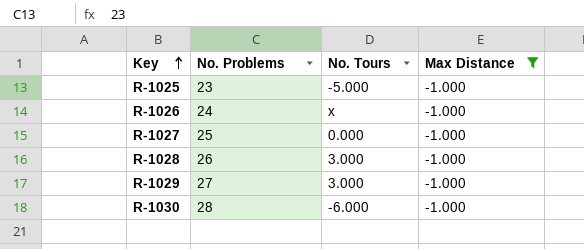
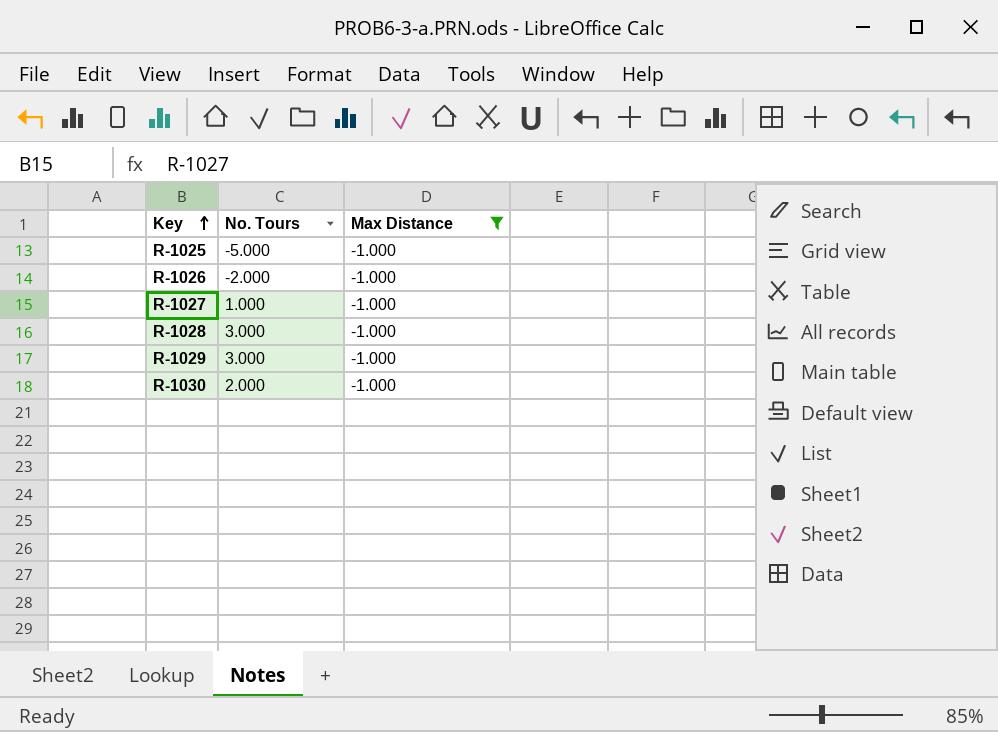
column No. Problems | position: 2 -> none
R-1026 | No. Tours: x -> -2.000
R-1027 | No. Tours: 0.000 -> 1.000
R-1030 | No. Tours: -6.000 -> 2.000

